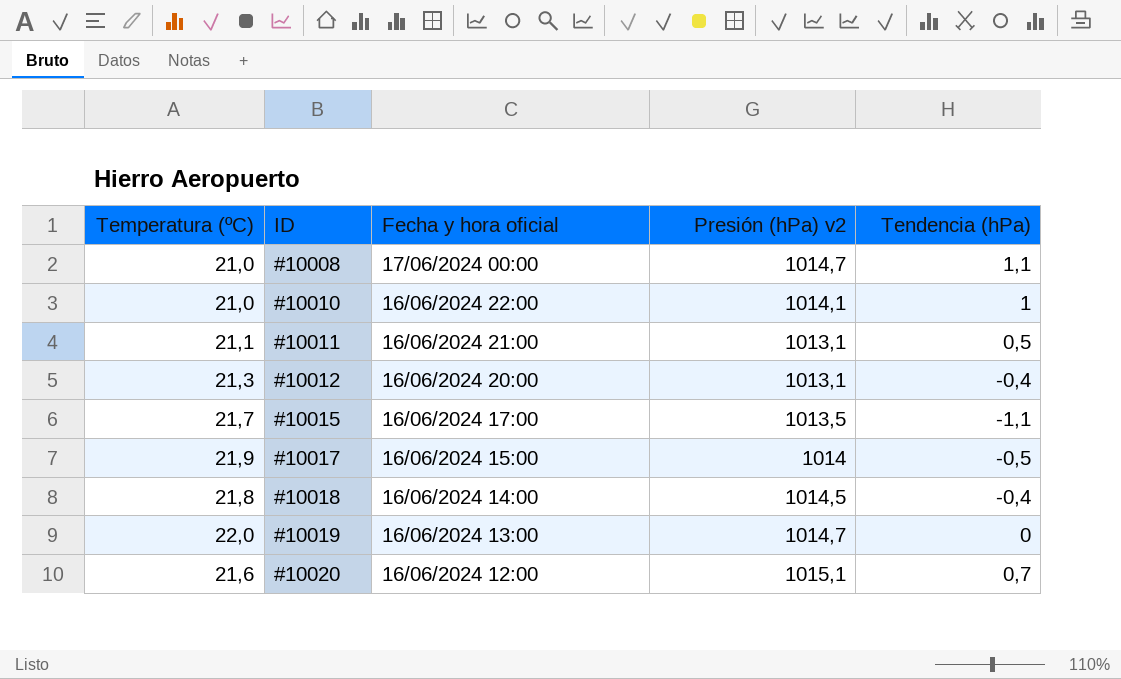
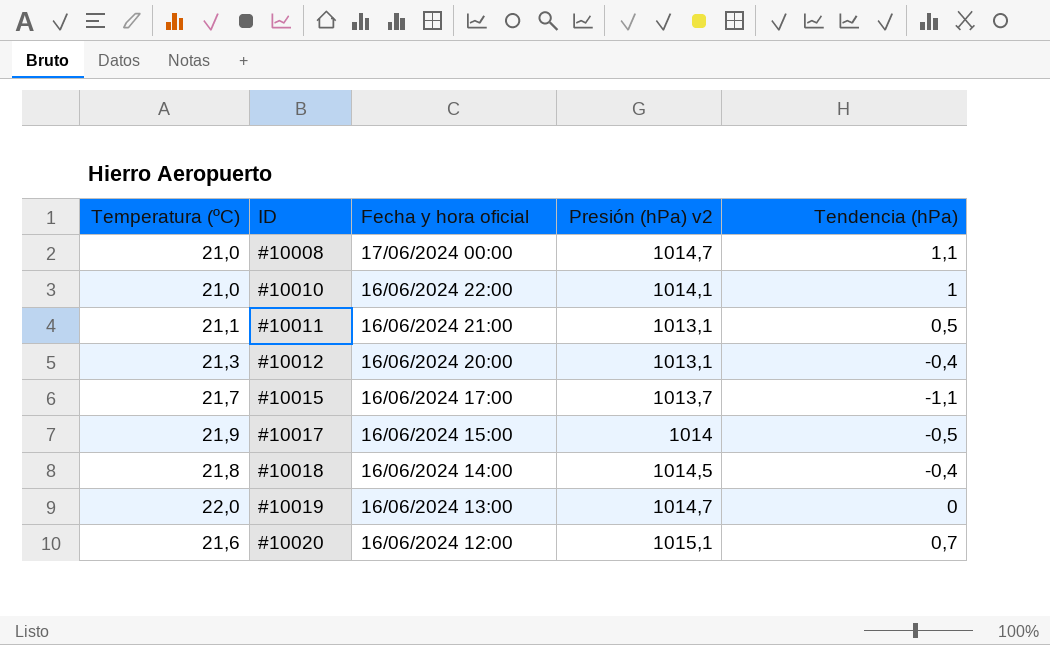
#10015 | Presión (hPa) v2: 1013,5 -> 1013,7

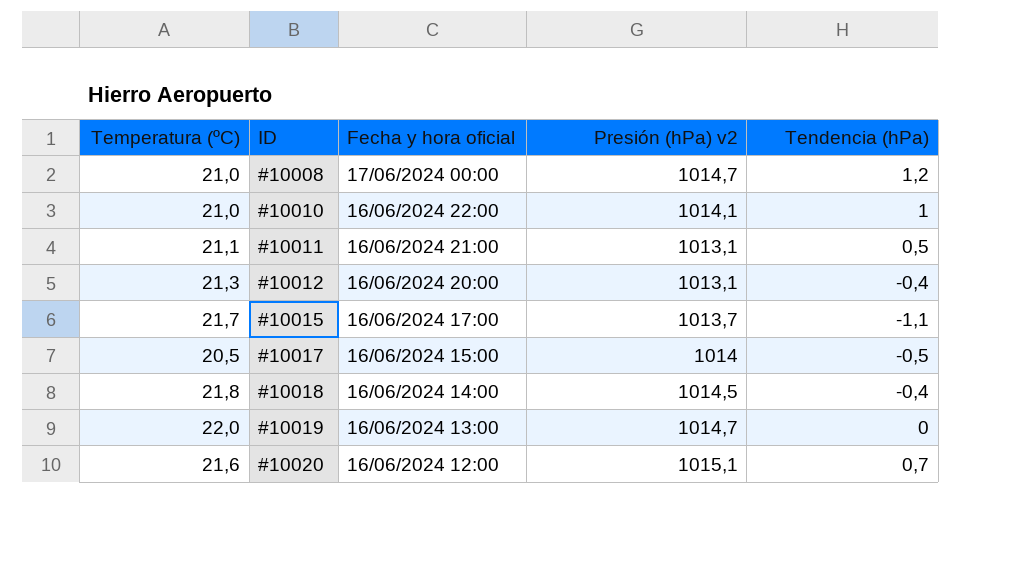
#10008 | Tendencia (hPa): 1,1 -> 1,2
#10017 | Temperatura (ºC): 21,9 -> 20,5

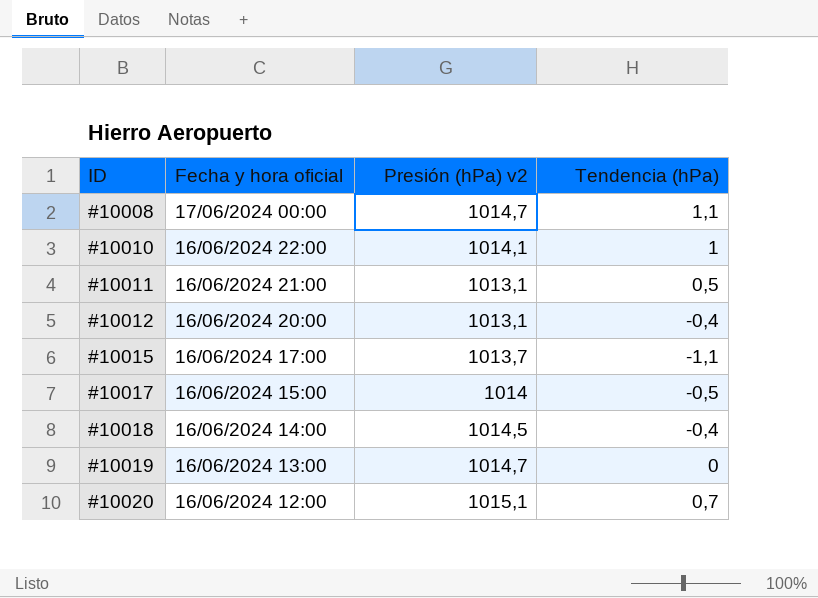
column Temperatura (ºC) | position: 1 -> none
#10008 | Tendencia (hPa): 1,2 -> 1,1

